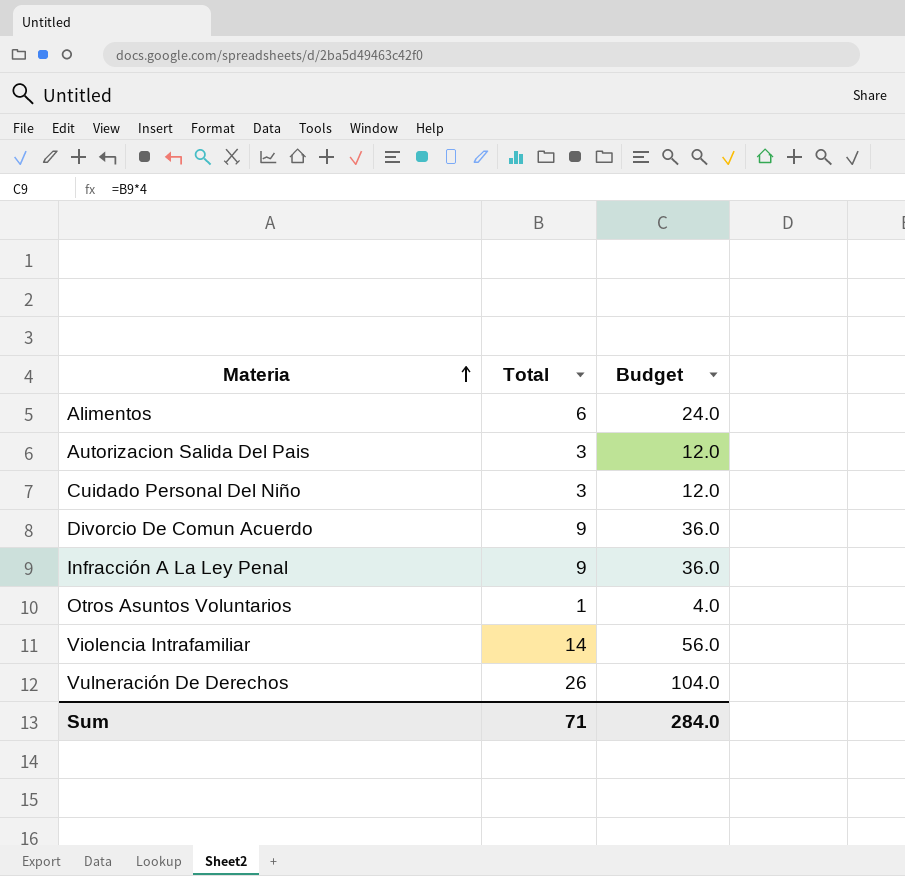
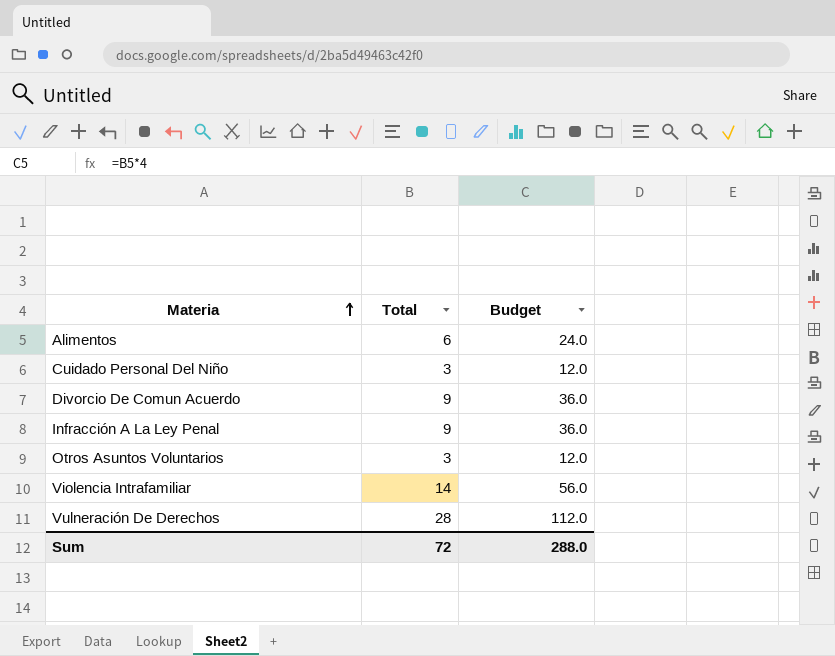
row Autorizacion Salida Del Pais: 3 | 12.0 -> none
Otros Asuntos Voluntarios | Total: 1 -> 3
Otros Asuntos Voluntarios | Budget: 4.0 -> 12.0
Vulneración De Derechos | Total: 26 -> 28
Vulneración De Derechos | Budget: 104.0 -> 112.0
Sum | Total: 71 -> 72
Sum | Budget: 284.0 -> 288.0

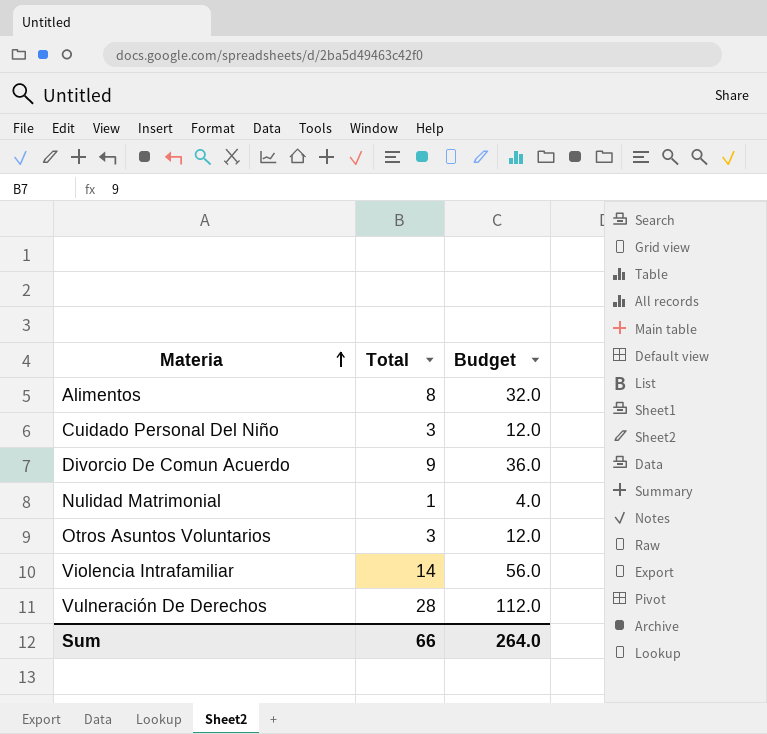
row Infracción A La Ley Penal: 9 | 36.0 -> none
Alimentos | Total: 6 -> 8
Alimentos | Budget: 24.0 -> 32.0
row Nulidad Matrimonial: none -> 1 | 4.0
Sum | Total: 72 -> 66
Sum | Budget: 288.0 -> 264.0

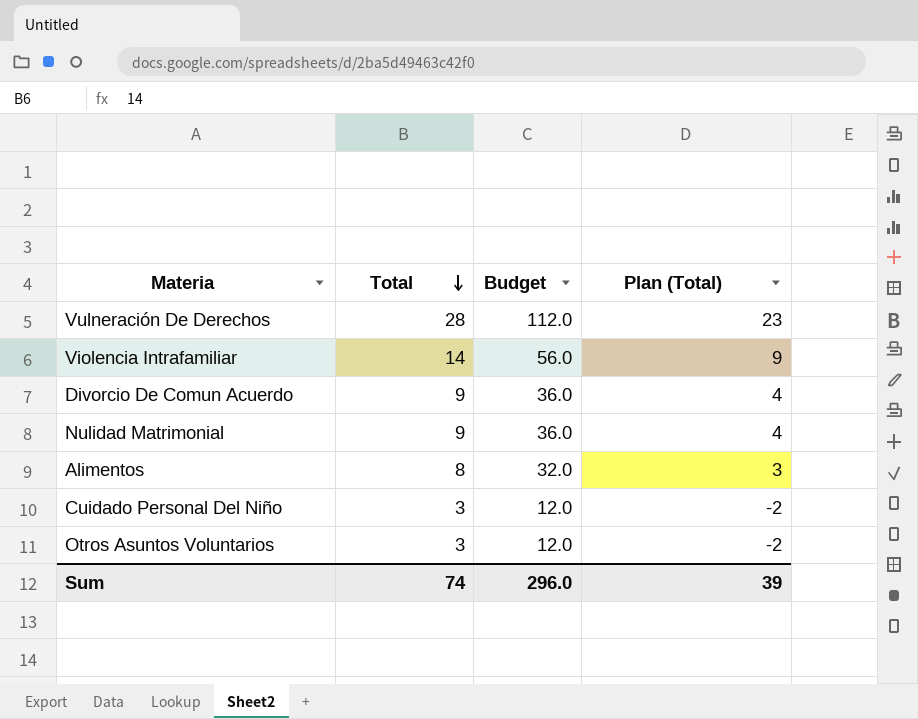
row order: Materia ascending -> Total descending
column Plan (Total) | formula: none -> [Total] - 5
Nulidad Matrimonial | Total: 1 -> 9
Nulidad Matrimonial | Budget: 4.0 -> 36.0
Sum | Total: 66 -> 74
Sum | Budget: 264.0 -> 296.0

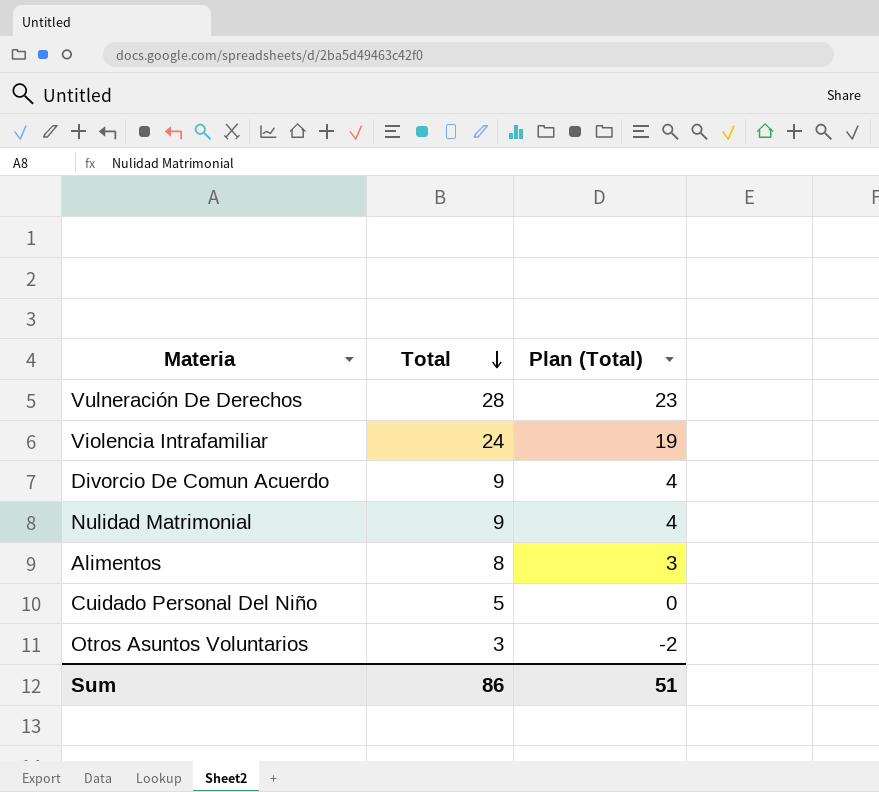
column Budget | formula: [Total] * 4 -> none
Violencia Intrafamiliar | Total: 14 -> 24
Violencia Intrafamiliar | Plan (Total): 9 -> 19
Cuidado Personal Del Niño | Total: 3 -> 5
Cuidado Personal Del Niño | Plan (Total): -2 -> 0
Sum | Total: 74 -> 86
Sum | Plan (Total): 39 -> 51

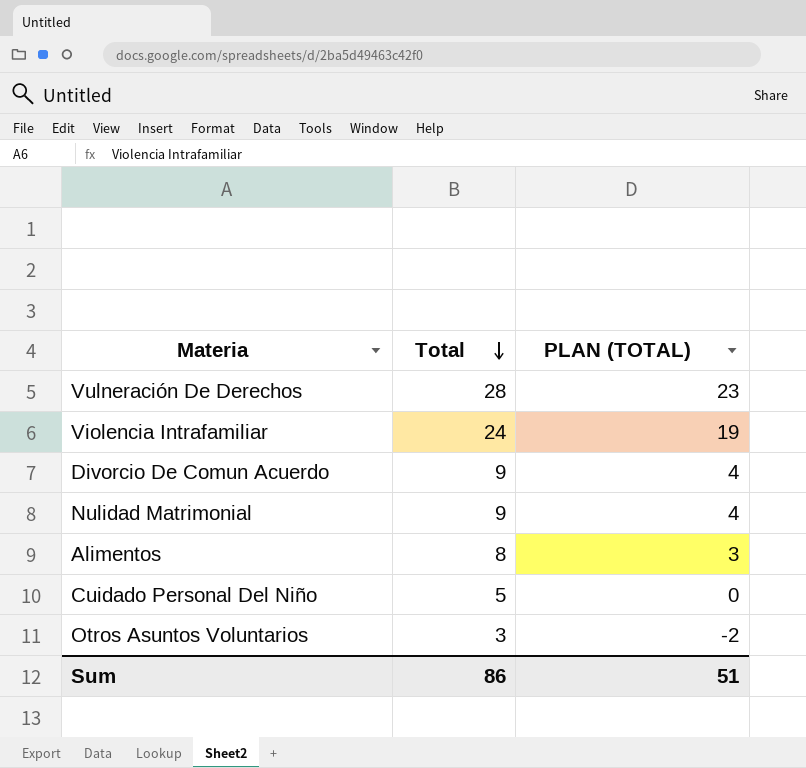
column name: Plan (Total) -> PLAN (TOTAL)

